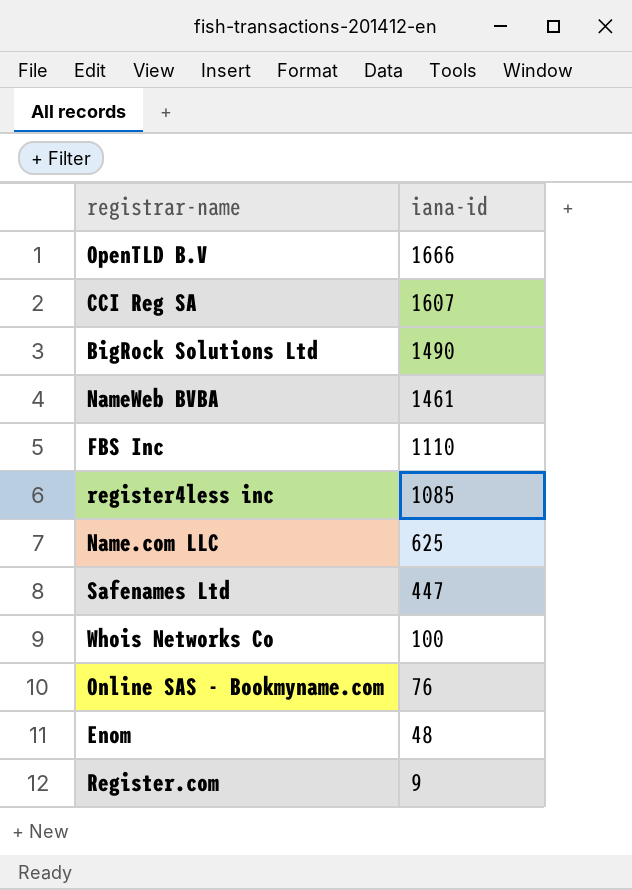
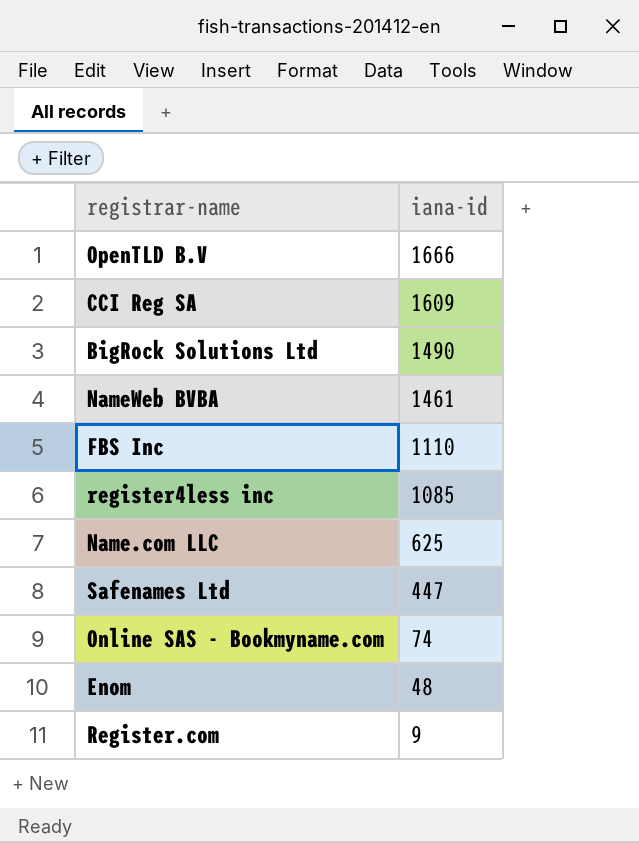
row Whois Networks Co: 100 -> none
CCI Reg SA | iana-id: 1607 -> 1609
Online SAS - Bookmyname.com | iana-id: 76 -> 74

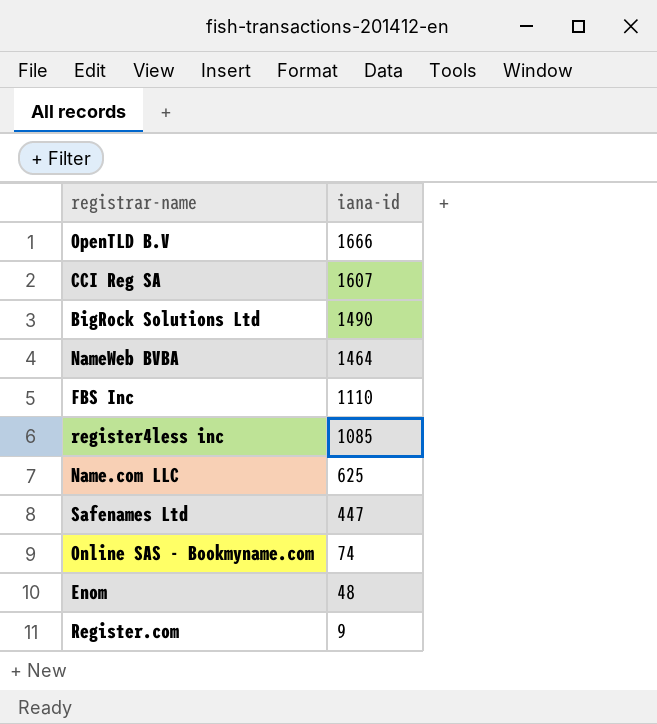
CCI Reg SA | iana-id: 1609 -> 1607
NameWeb BVBA | iana-id: 1461 -> 1464

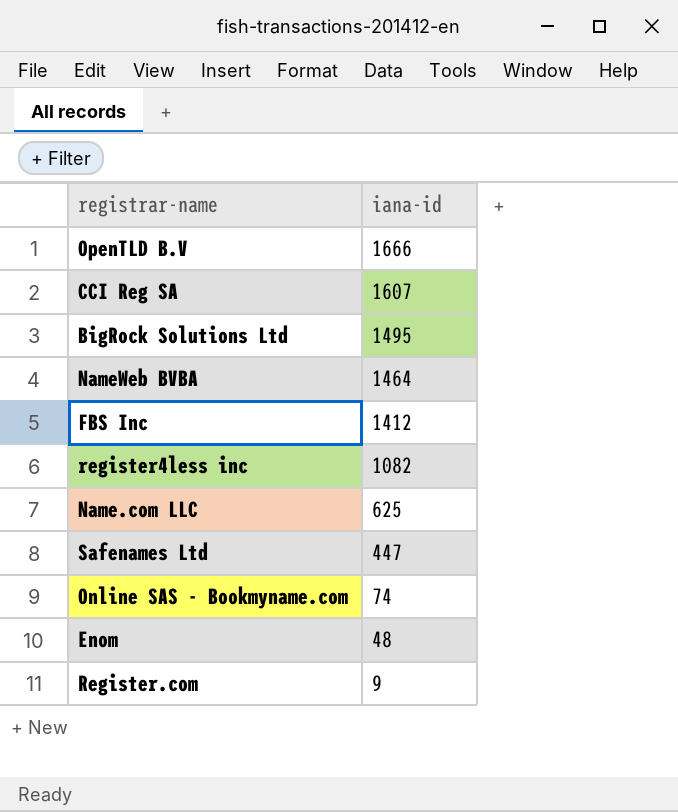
BigRock Solutions Ltd | iana-id: 1490 -> 1495
FBS Inc | iana-id: 1110 -> 1412
register4less inc | iana-id: 1085 -> 1082

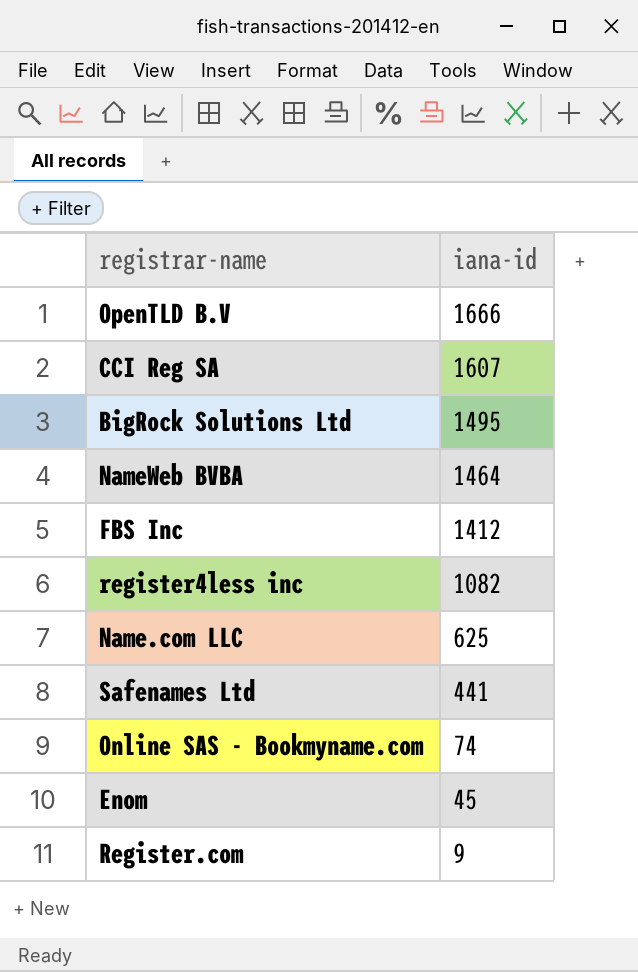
Safenames Ltd | iana-id: 447 -> 441
Enom | iana-id: 48 -> 45

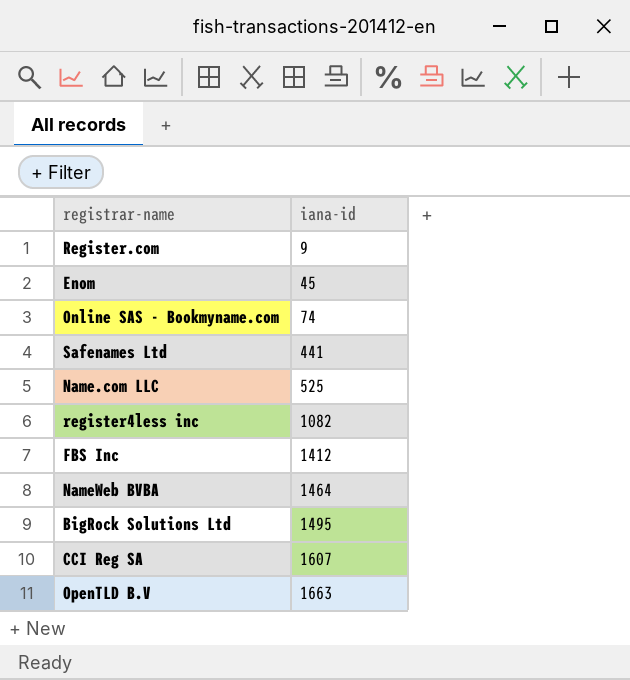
row order: iana-id descending -> iana-id ascending
Name.com LLC | iana-id: 625 -> 525
OpenTLD B.V | iana-id: 1666 -> 1663

